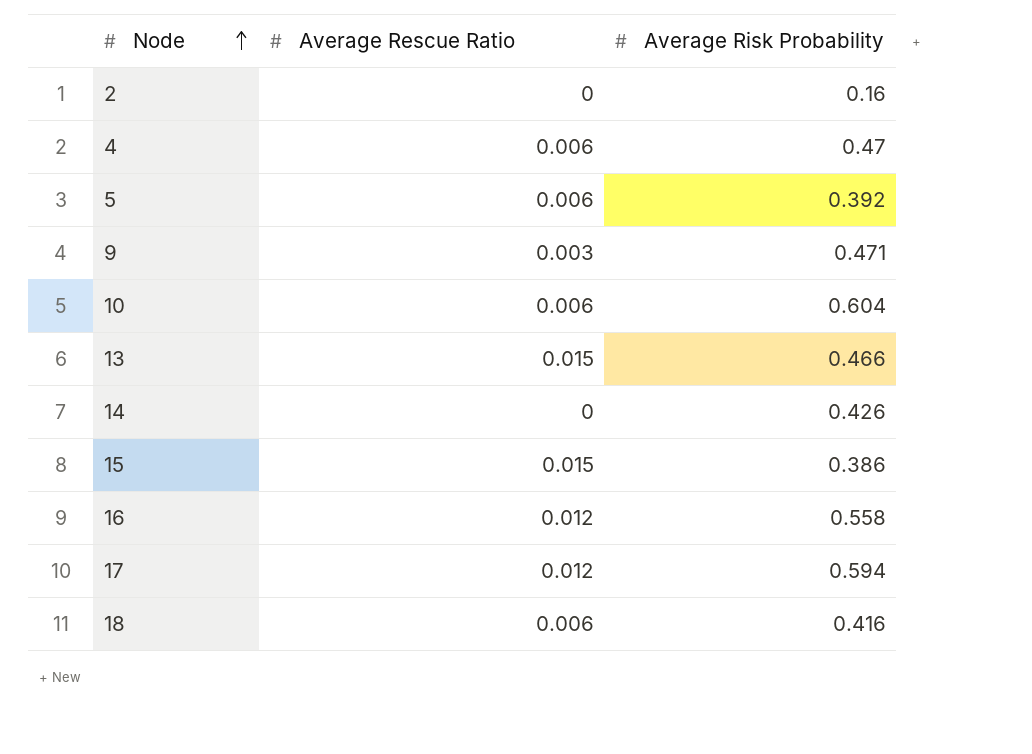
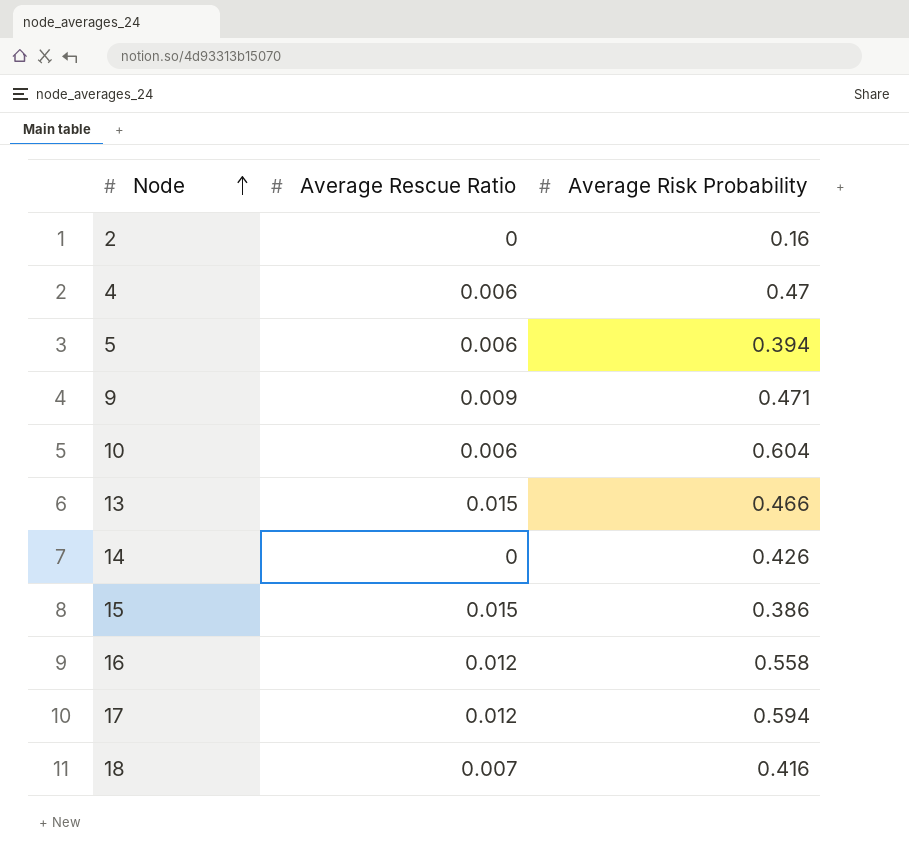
5 | Average Risk Probability: 0.392 -> 0.394
9 | Average Rescue Ratio: 0.003 -> 0.009
18 | Average Rescue Ratio: 0.006 -> 0.007

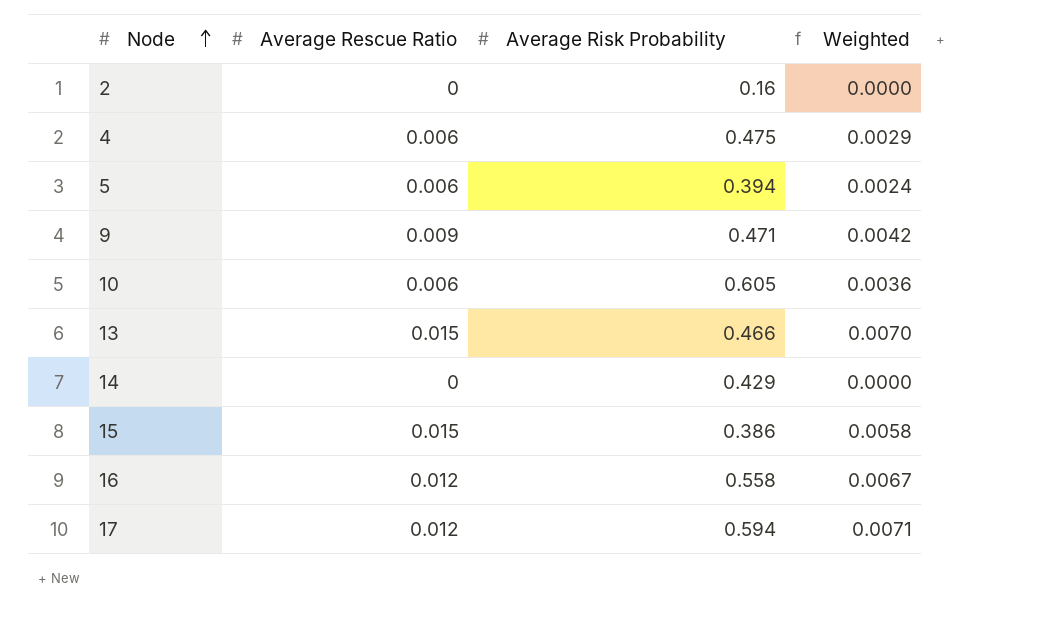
column Weighted | formula: none -> [Average Rescue Ratio] * [Average Risk Probability]
row 18: 0.007 | 0.416 -> none
4 | Average Risk Probability: 0.47 -> 0.475
10 | Average Risk Probability: 0.604 -> 0.605
14 | Average Risk Probability: 0.426 -> 0.429

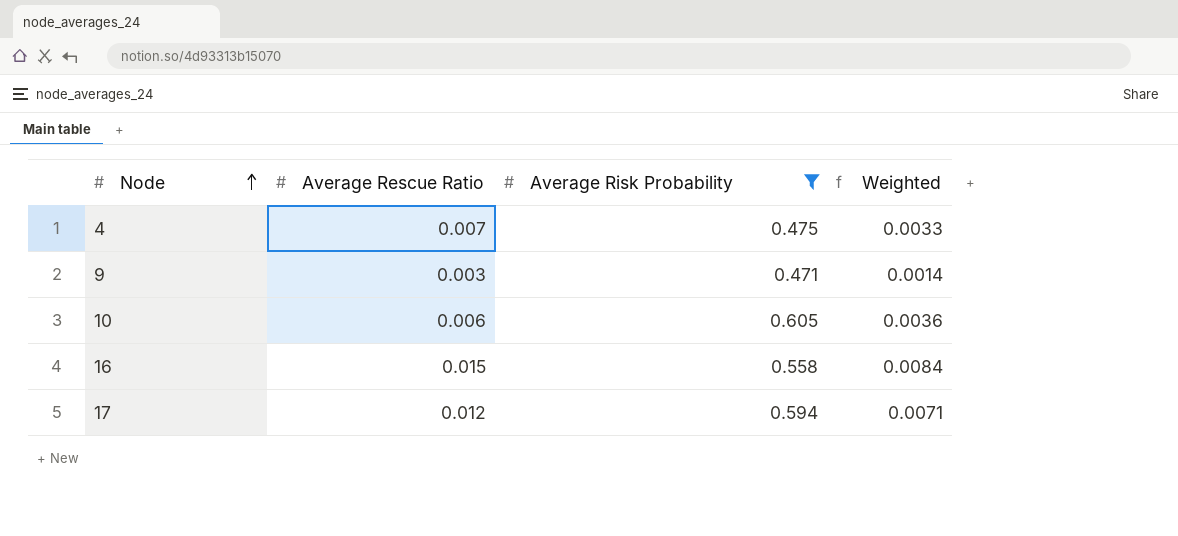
filter: none -> Average Risk Probability >= 0.471
4 | Average Rescue Ratio: 0.006 -> 0.007
4 | Weighted: 0.0029 -> 0.0033
9 | Average Rescue Ratio: 0.009 -> 0.003
9 | Weighted: 0.0042 -> 0.0014
16 | Average Rescue Ratio: 0.012 -> 0.015
16 | Weighted: 0.0067 -> 0.0084

